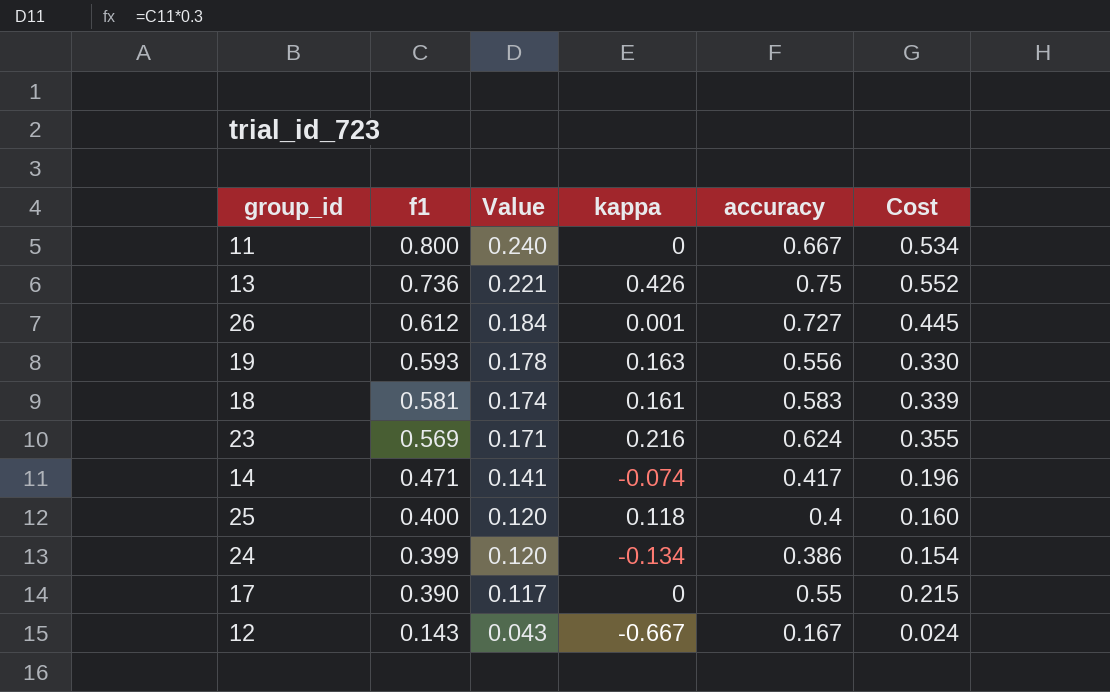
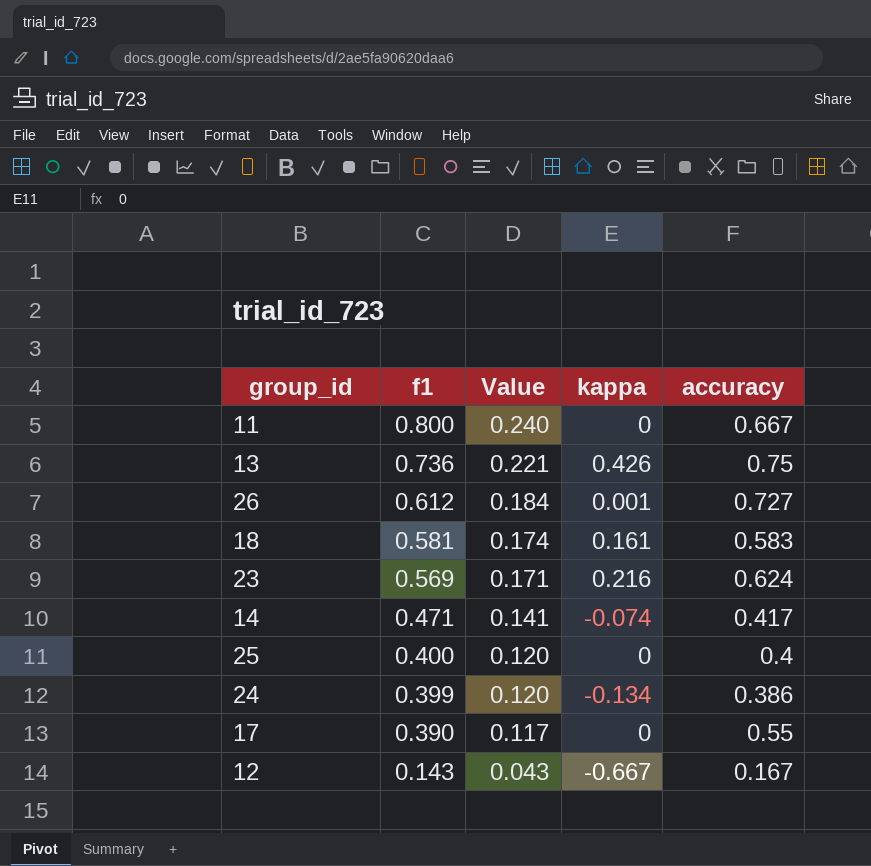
column Cost | formula: [f1] * [accuracy] -> none
row 19: 0.593 | 0.178 | 0.163 | 0.556 | 0.330 -> none
25 | kappa: 0.118 -> 0

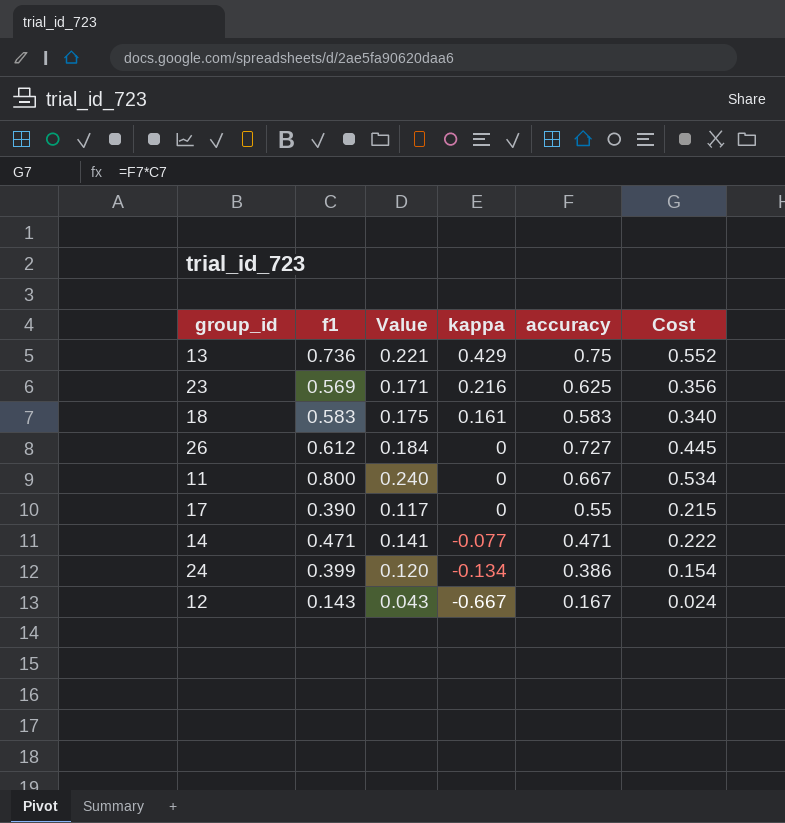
row order: f1 descending -> kappa descending
column Cost | formula: none -> [f1] * [accuracy]
row 25: 0.400 | 0.120 | 0 | 0.4 -> none
13 | kappa: 0.426 -> 0.429
23 | accuracy: 0.624 -> 0.625
18 | f1: 0.581 -> 0.583
18 | Value: 0.174 -> 0.175
26 | kappa: 0.001 -> 0
14 | kappa: -0.074 -> -0.077
14 | accuracy: 0.417 -> 0.471

